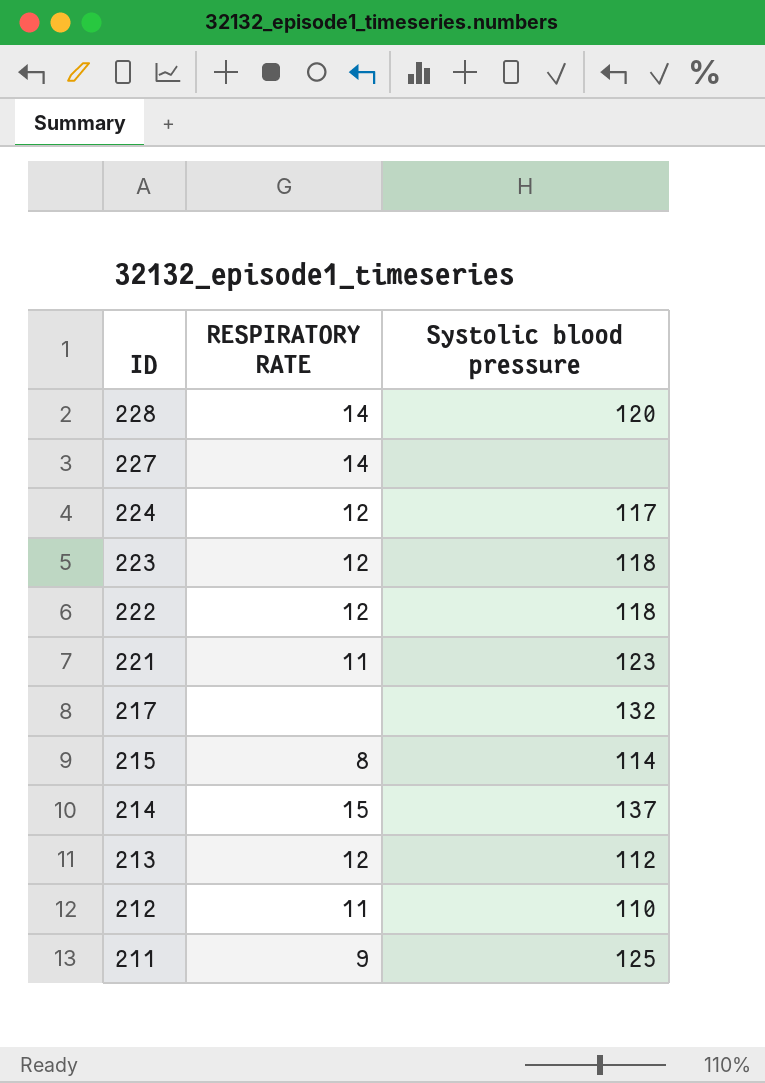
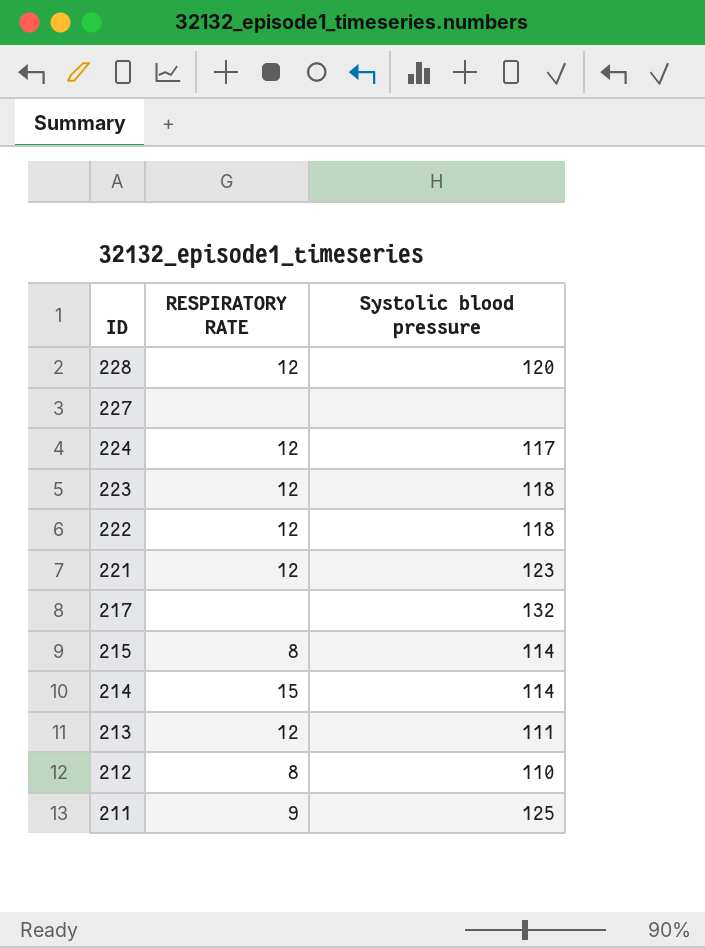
228 | RESPIRATORY RATE: 14 -> 12
227 | RESPIRATORY RATE: 14 -> none
221 | RESPIRATORY RATE: 11 -> 12
214 | Systolic blood pressure: 137 -> 114
213 | Systolic blood pressure: 112 -> 111
212 | RESPIRATORY RATE: 11 -> 8

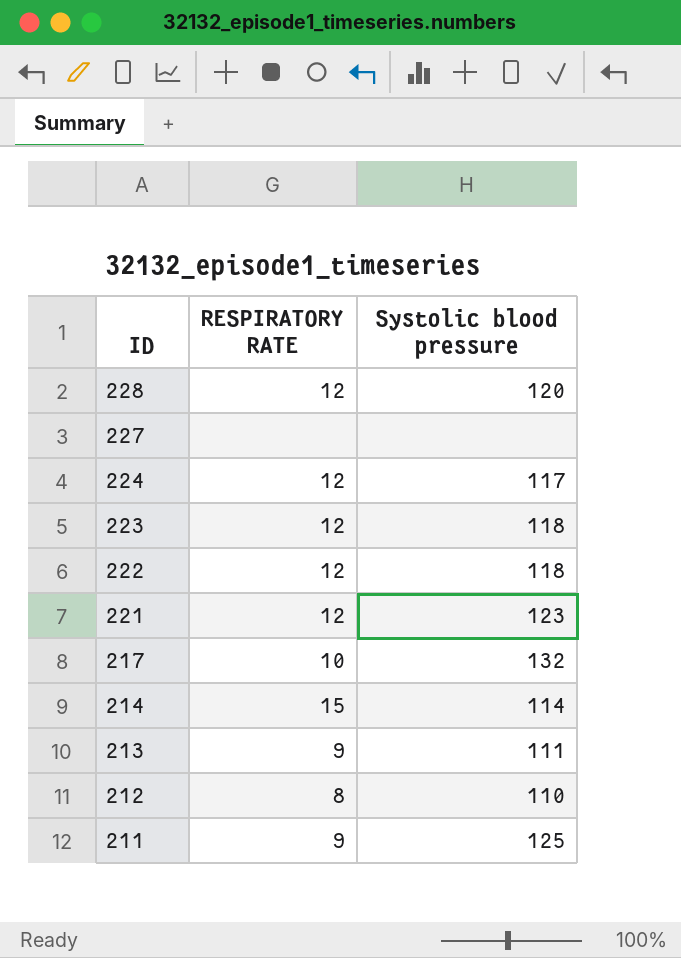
row 215: 8 | 114 -> none
217 | RESPIRATORY RATE: none -> 10
213 | RESPIRATORY RATE: 12 -> 9

